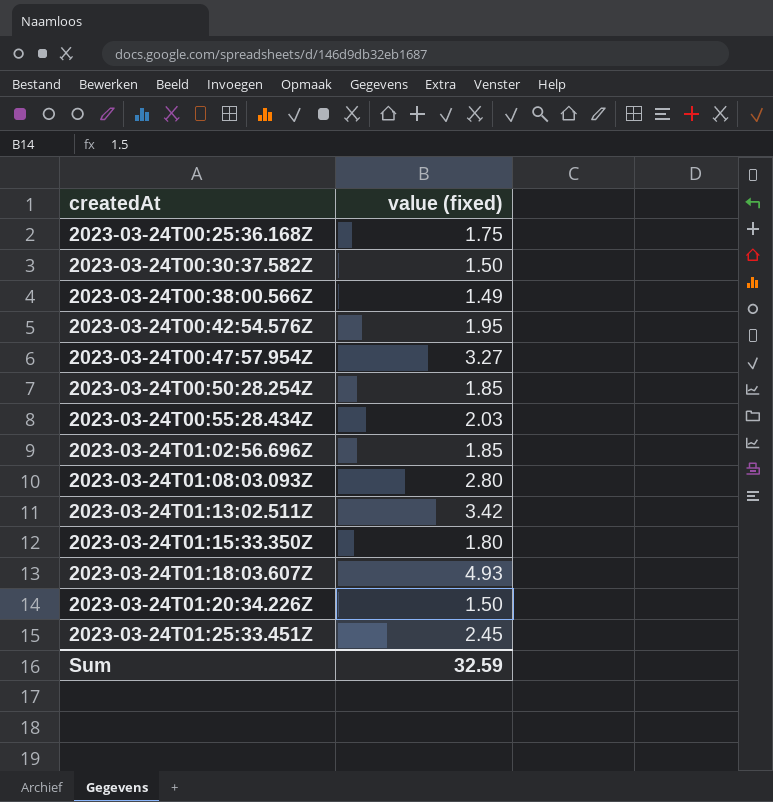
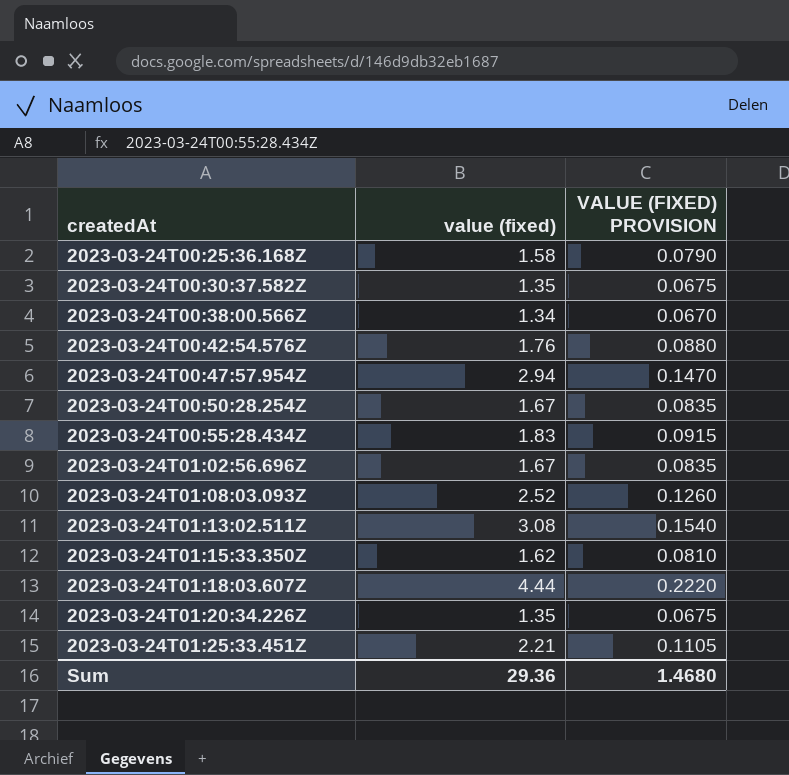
column VALUE (FIXED) PROVISION | formula: none -> [value (fixed)] * 0.05
2023-03-24T00:25:36.168Z | value (fixed): 1.75 -> 1.58
2023-03-24T00:30:37.582Z | value (fixed): 1.50 -> 1.35
2023-03-24T00:38:00.566Z | value (fixed): 1.49 -> 1.34
2023-03-24T00:42:54.576Z | value (fixed): 1.95 -> 1.76
2023-03-24T00:47:57.954Z | value (fixed): 3.27 -> 2.94
2023-03-24T00:50:28.254Z | value (fixed): 1.85 -> 1.67
2023-03-24T00:55:28.434Z | value (fixed): 2.03 -> 1.83
2023-03-24T01:02:56.696Z | value (fixed): 1.85 -> 1.67
2023-03-24T01:08:03.093Z | value (fixed): 2.80 -> 2.52
2023-03-24T01:13:02.511Z | value (fixed): 3.42 -> 3.08
2023-03-24T01:15:33.350Z | value (fixed): 1.80 -> 1.62
2023-03-24T01:18:03.607Z | value (fixed): 4.93 -> 4.44
2023-03-24T01:20:34.226Z | value (fixed): 1.50 -> 1.35
2023-03-24T01:25:33.451Z | value (fixed): 2.45 -> 2.21
Sum | value (fixed): 32.59 -> 29.36

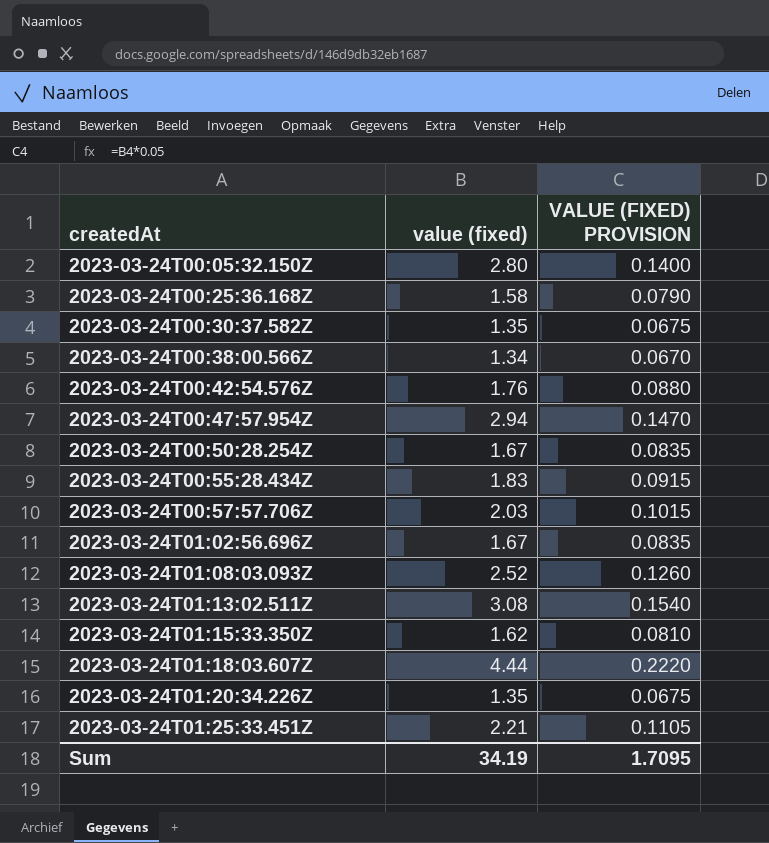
row 2023-03-24T00:05:32.150Z: none -> 2.80 | 0.1400
row 2023-03-24T00:57:57.706Z: none -> 2.03 | 0.1015
Sum | value (fixed): 29.36 -> 34.19
Sum | VALUE (FIXED) PROVISION: 1.4680 -> 1.7095

